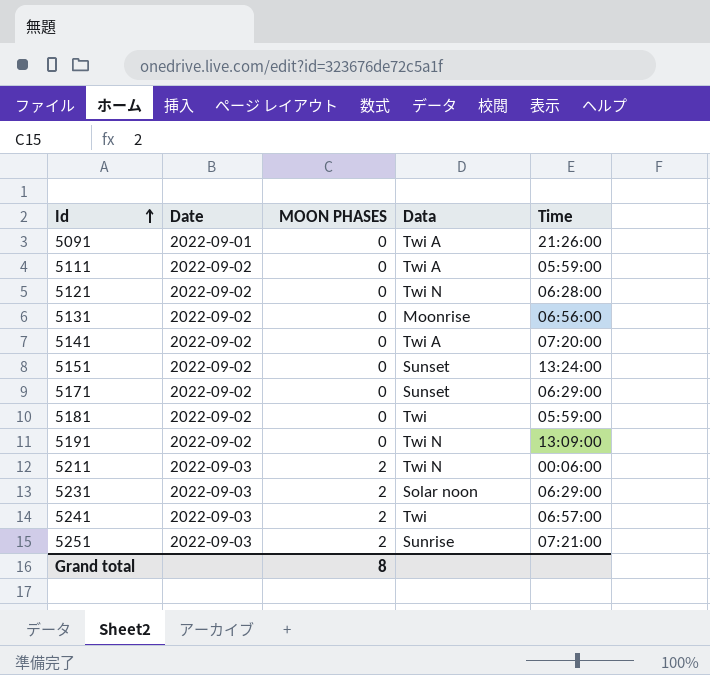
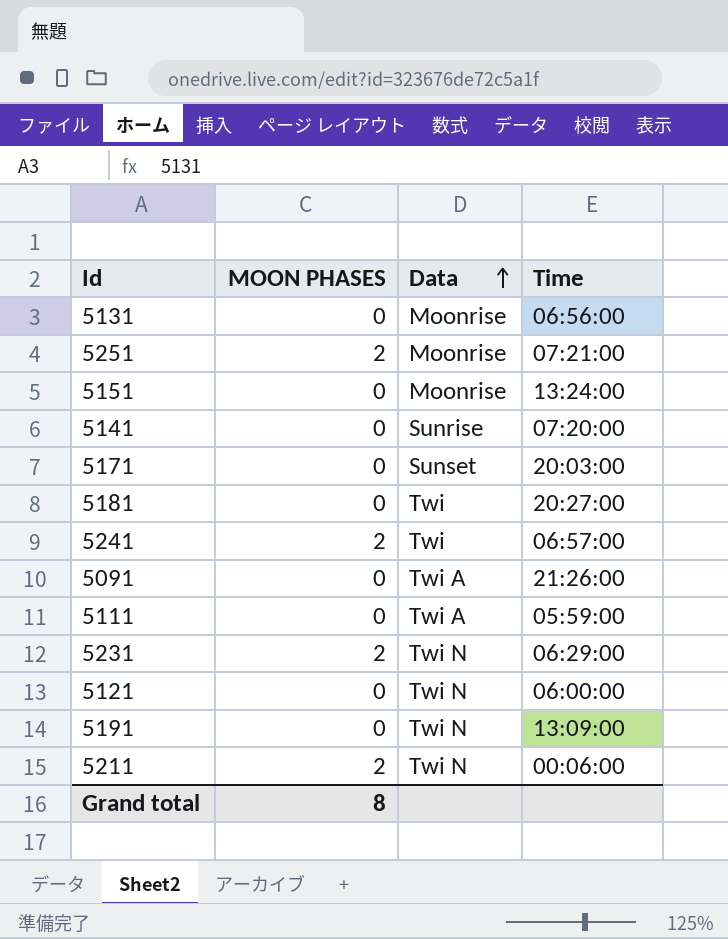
row order: Id ascending -> Data ascending
column Date | position: 2 -> none
5251 | Data: Sunrise -> Moonrise
5151 | Data: Sunset -> Moonrise
5141 | Data: Twi A -> Sunrise
5171 | Time: 06:29:00 -> 20:03:00
5181 | Time: 05:59:00 -> 20:27:00
5231 | Data: Solar noon -> Twi N
5121 | Time: 06:28:00 -> 06:00:00

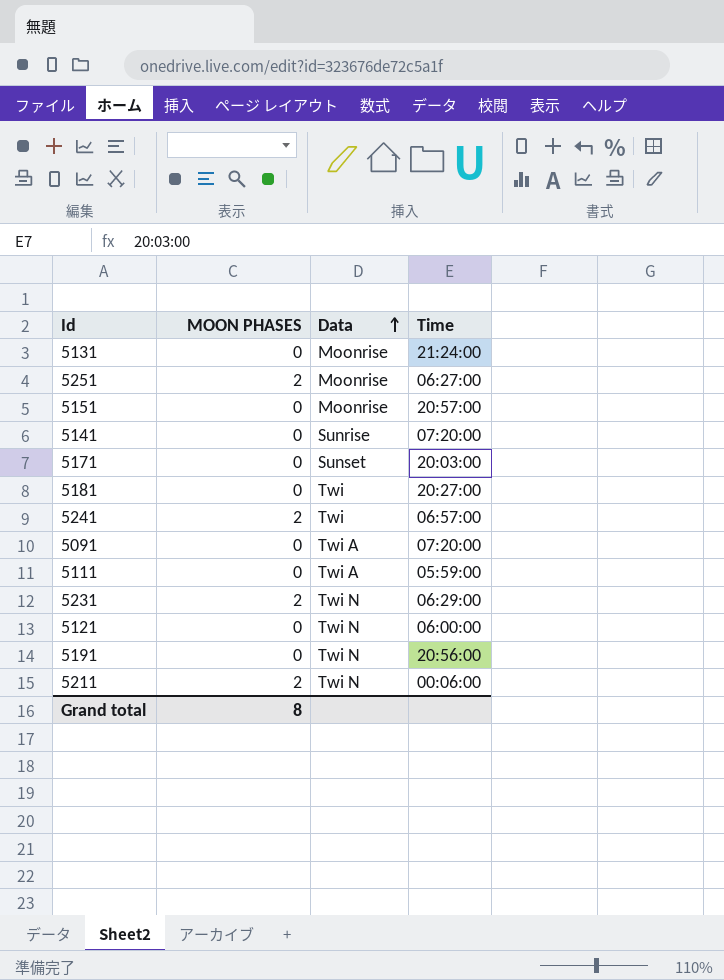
5131 | Time: 06:56:00 -> 21:24:00
5251 | Time: 07:21:00 -> 06:27:00
5151 | Time: 13:24:00 -> 20:57:00
5091 | Time: 21:26:00 -> 07:20:00
5191 | Time: 13:09:00 -> 20:56:00

